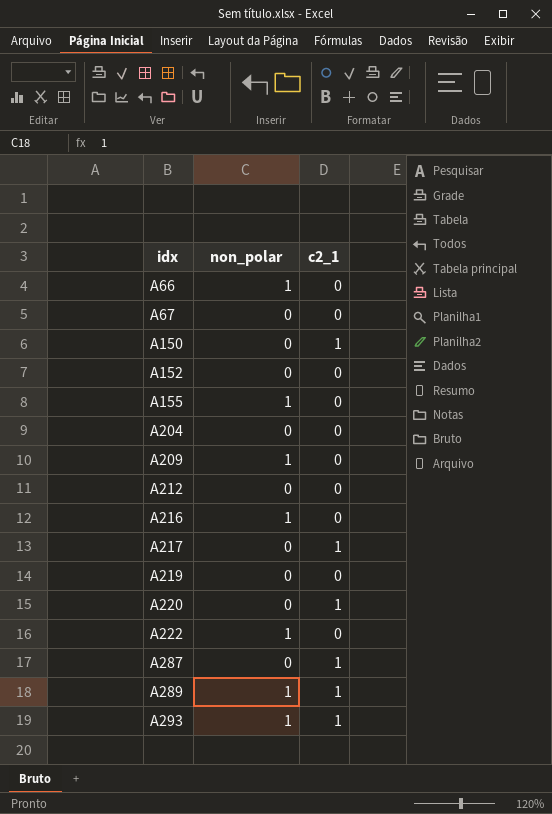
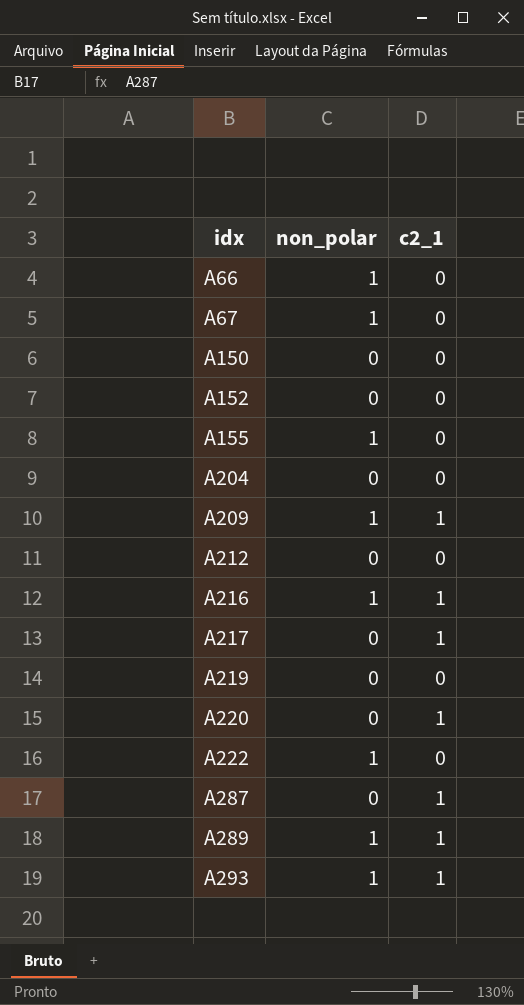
A67 | non_polar: 0 -> 1
A150 | c2_1: 1 -> 0
A209 | c2_1: 0 -> 1
A216 | c2_1: 0 -> 1

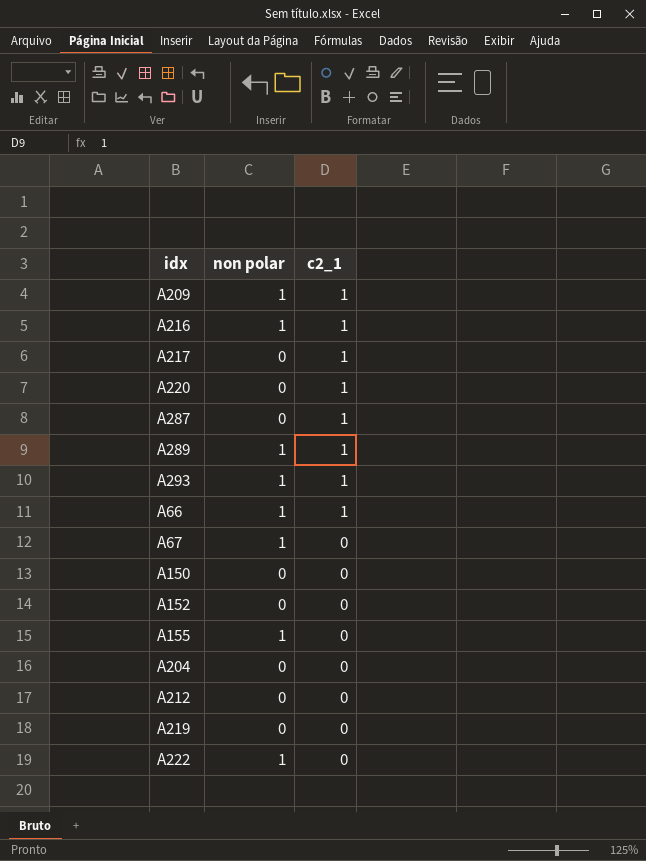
row order: idx ascending -> c2_1 descending
column name: non_polar -> non polar
A66 | c2_1: 0 -> 1

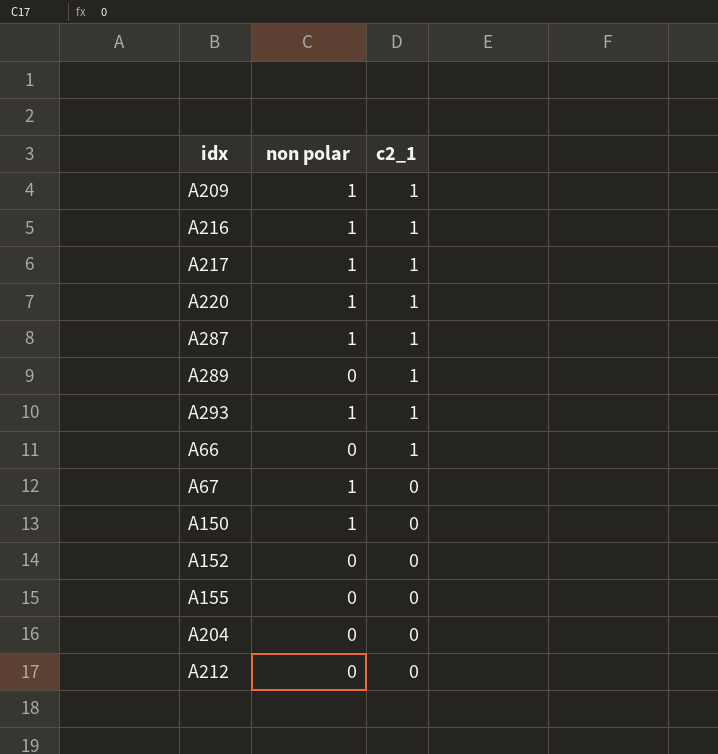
row A219: 0 | 0 -> none
row A222: 1 | 0 -> none
A217 | non polar: 0 -> 1
A220 | non polar: 0 -> 1
A287 | non polar: 0 -> 1
A289 | non polar: 1 -> 0
A66 | non polar: 1 -> 0
A150 | non polar: 0 -> 1
A155 | non polar: 1 -> 0

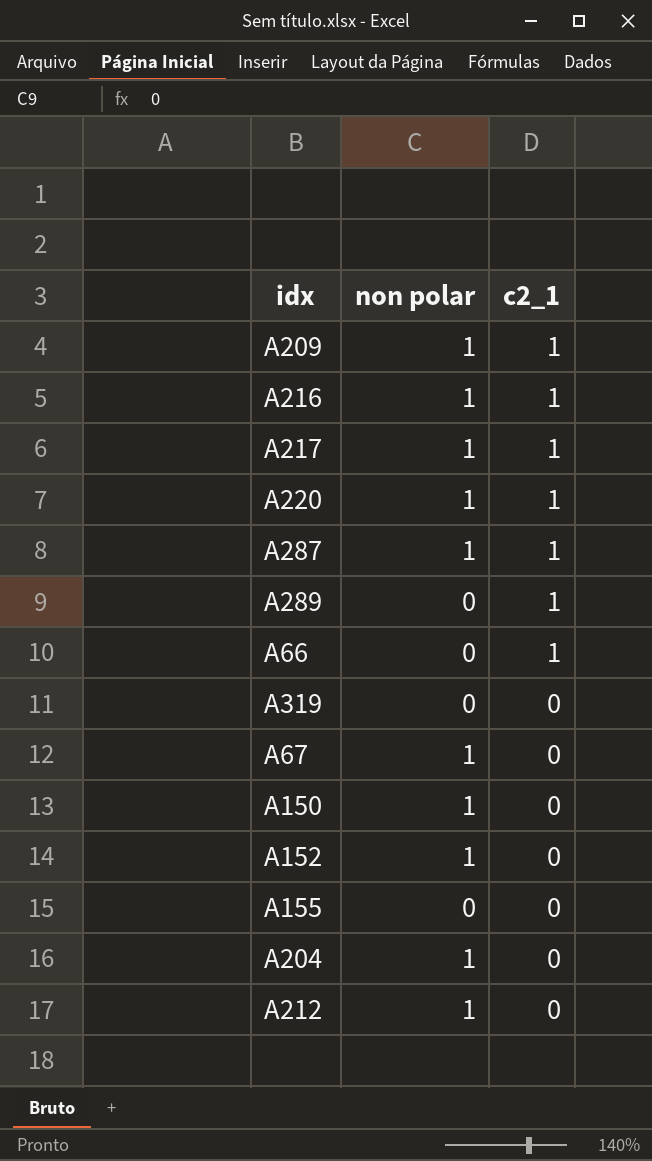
row A293: 1 | 1 -> none
row A319: none -> 0 | 0
A152 | non polar: 0 -> 1
A204 | non polar: 0 -> 1
A212 | non polar: 0 -> 1

